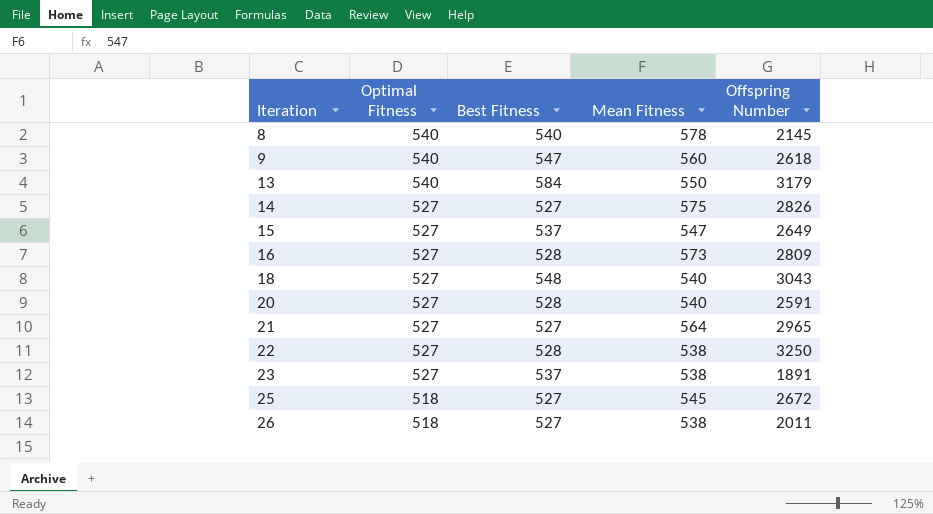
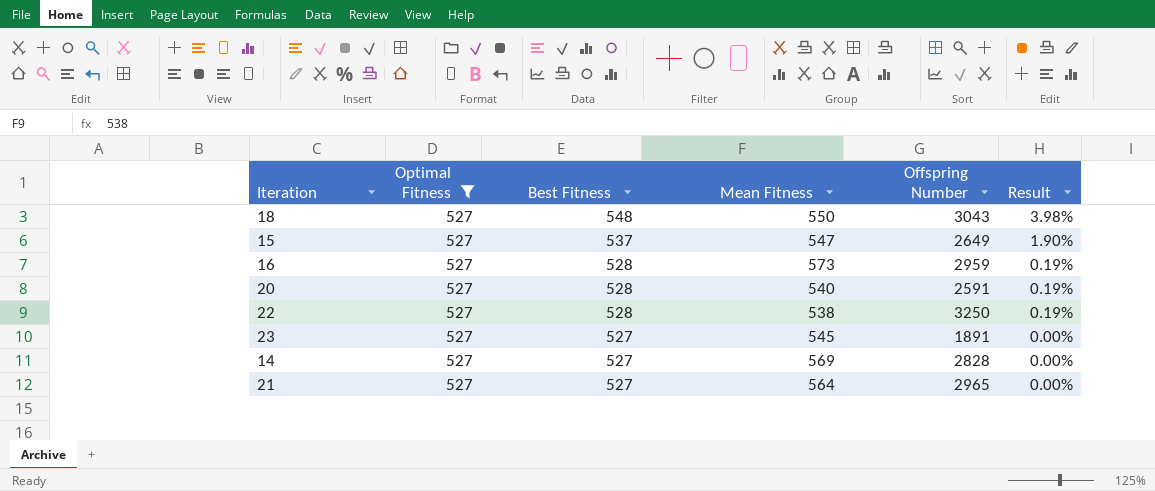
filter: none -> Optimal Fitness = 527
row order: Iteration ascending -> Best Fitness descending
column Result | formula: none -> ([Best Fitness] - [Optimal Fitness]) / [Optimal Fitness]
18 | Mean Fitness: 540 -> 550
16 | Offspring Number: 2809 -> 2959
23 | Best Fitness: 537 -> 527
23 | Mean Fitness: 538 -> 545
14 | Mean Fitness: 575 -> 569
14 | Offspring Number: 2826 -> 2828

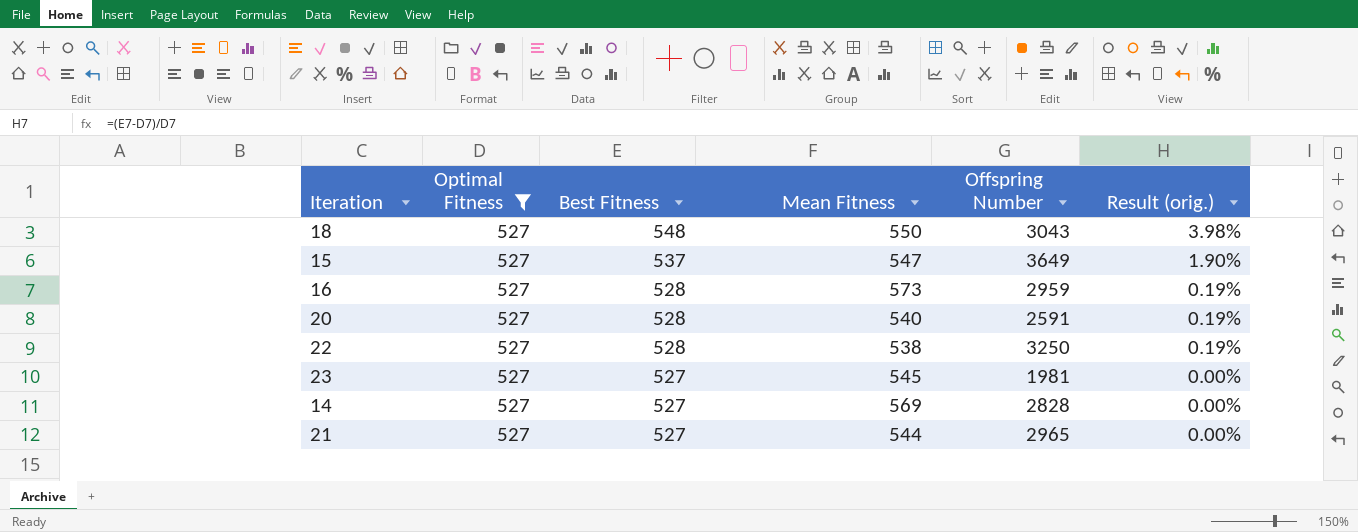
column name: Result -> Result (orig.)
15 | Offspring Number: 2649 -> 3649
23 | Offspring Number: 1891 -> 1981
21 | Mean Fitness: 564 -> 544

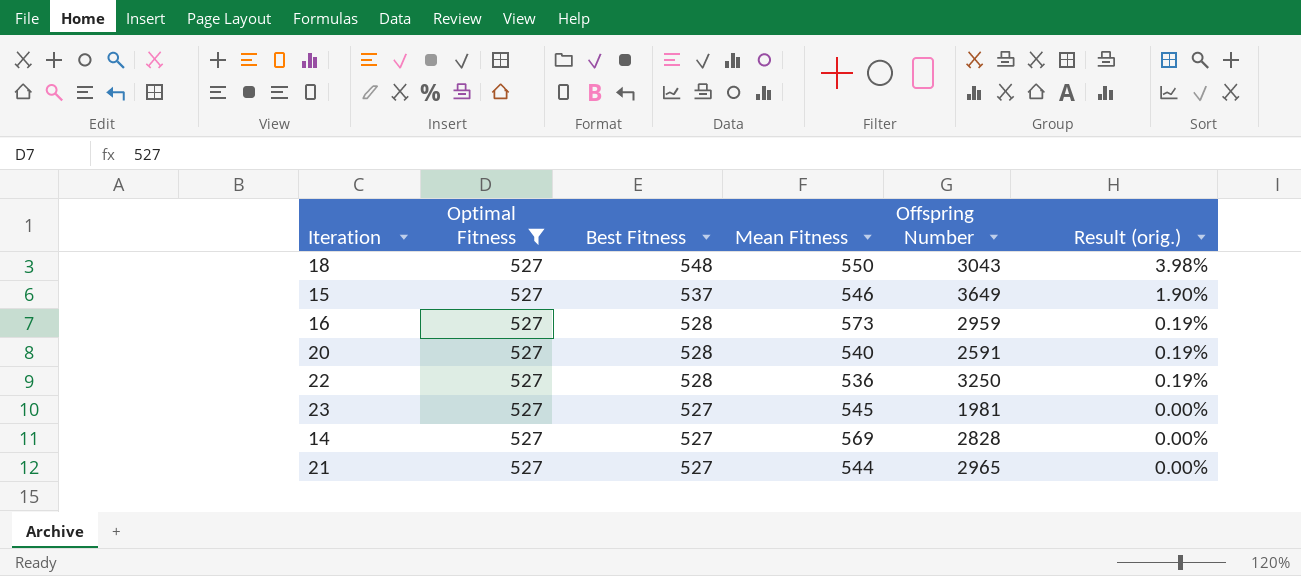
15 | Mean Fitness: 547 -> 546
22 | Mean Fitness: 538 -> 536

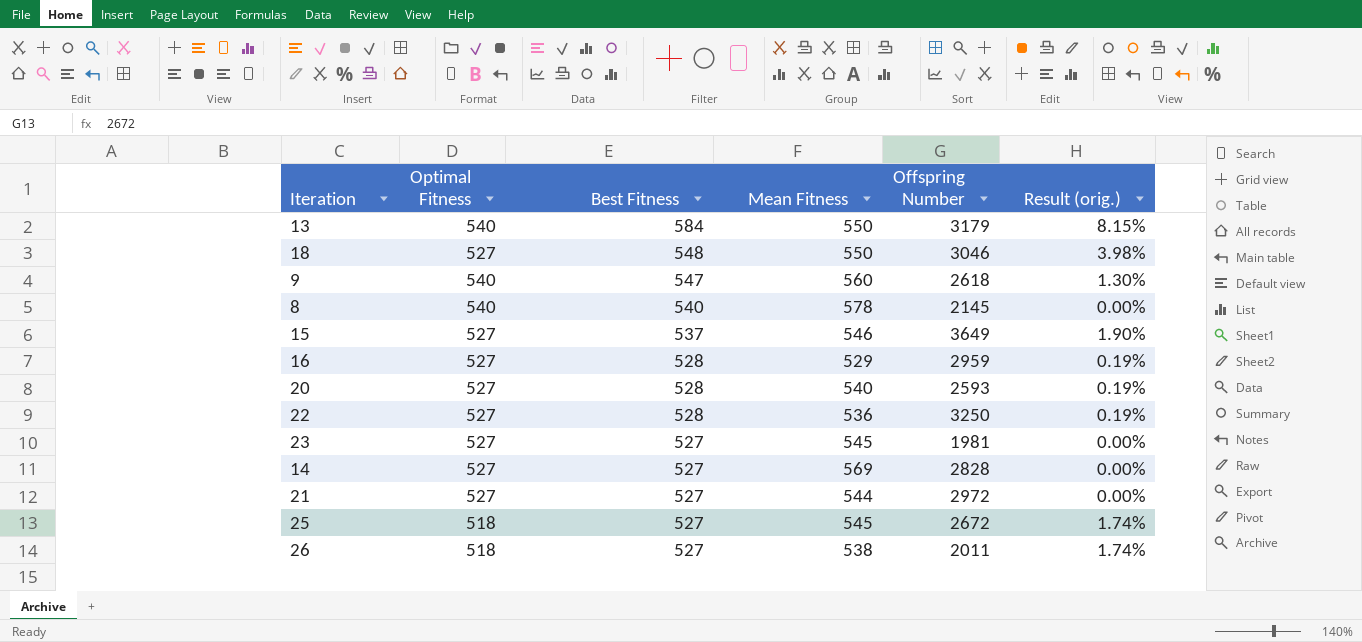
filter: Optimal Fitness = 527 -> none
18 | Offspring Number: 3043 -> 3046
16 | Mean Fitness: 573 -> 529
20 | Offspring Number: 2591 -> 2593
21 | Offspring Number: 2965 -> 2972

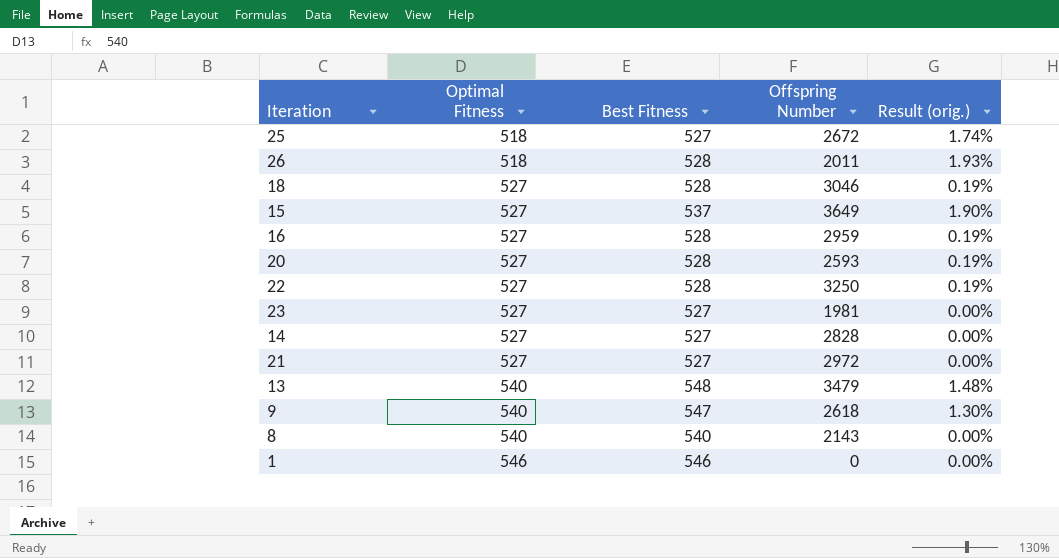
row order: Best Fitness descending -> Optimal Fitness ascending
column Mean Fitness | position: 4 -> none
26 | Best Fitness: 527 -> 528
26 | Result (orig.): 1.74% -> 1.93%
18 | Best Fitness: 548 -> 528
18 | Result (orig.): 3.98% -> 0.19%
13 | Best Fitness: 584 -> 548
13 | Offspring Number: 3179 -> 3479
13 | Result (orig.): 8.15% -> 1.48%
8 | Offspring Number: 2145 -> 2143
row 1: none -> 546 | 546 | 0 | 0.00%

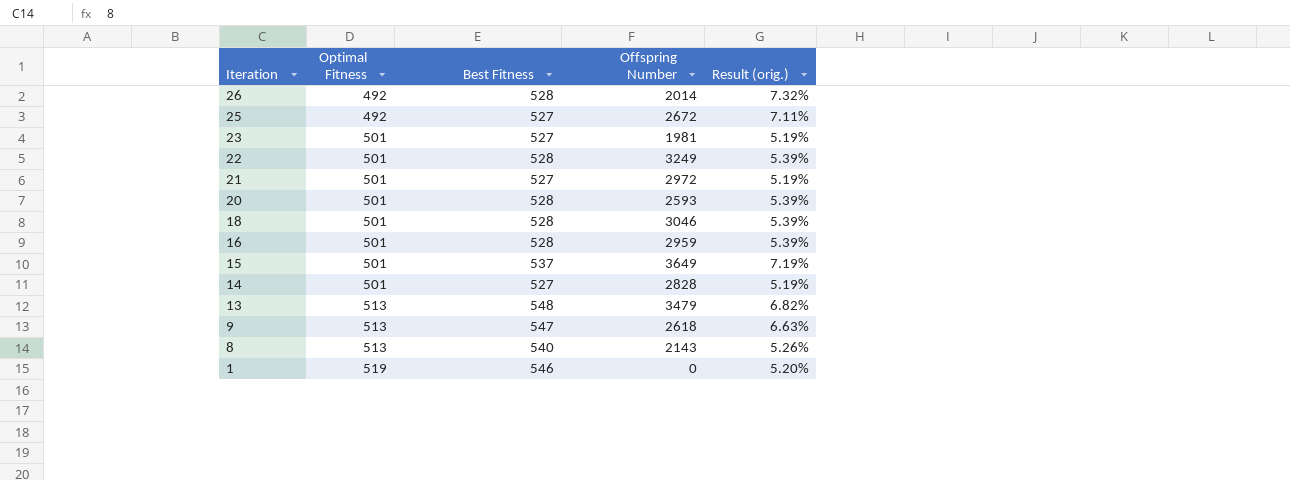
row order: Optimal Fitness ascending -> Iteration descending
26 | Optimal Fitness: 518 -> 492
26 | Offspring Number: 2011 -> 2014
26 | Result (orig.): 1.93% -> 7.32%
25 | Optimal Fitness: 518 -> 492
25 | Result (orig.): 1.74% -> 7.11%
23 | Optimal Fitness: 527 -> 501
23 | Result (orig.): 0.00% -> 5.19%
22 | Optimal Fitness: 527 -> 501
22 | Offspring Number: 3250 -> 3249
22 | Result (orig.): 0.19% -> 5.39%
21 | Optimal Fitness: 527 -> 501
21 | Result (orig.): 0.00% -> 5.19%
20 | Optimal Fitness: 527 -> 501
20 | Result (orig.): 0.19% -> 5.39%
18 | Optimal Fitness: 527 -> 501
18 | Result (orig.): 0.19% -> 5.39%
16 | Optimal Fitness: 527 -> 501
16 | Result (orig.): 0.19% -> 5.39%
15 | Optimal Fitness: 527 -> 501
15 | Result (orig.): 1.90% -> 7.19%
14 | Optimal Fitness: 527 -> 501
14 | Result (orig.): 0.00% -> 5.19%
13 | Optimal Fitness: 540 -> 513
13 | Result (orig.): 1.48% -> 6.82%
9 | Optimal Fitness: 540 -> 513
9 | Result (orig.): 1.30% -> 6.63%
8 | Optimal Fitness: 540 -> 513
8 | Result (orig.): 0.00% -> 5.26%
1 | Optimal Fitness: 546 -> 519
1 | Result (orig.): 0.00% -> 5.20%

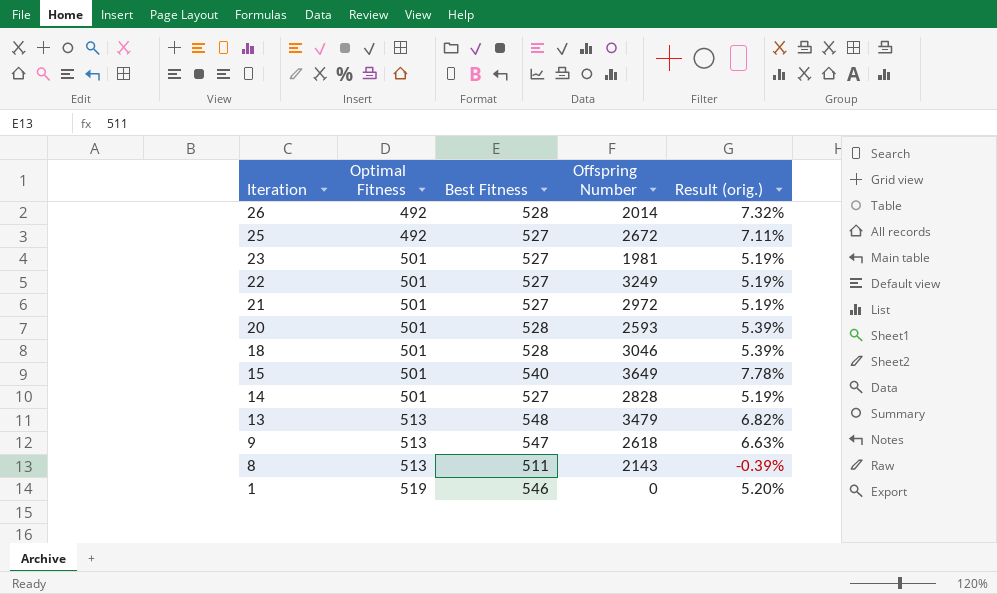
row 16: 501 | 528 | 2959 | 5.39% -> none
22 | Best Fitness: 528 -> 527
22 | Result (orig.): 5.39% -> 5.19%
15 | Best Fitness: 537 -> 540
15 | Result (orig.): 7.19% -> 7.78%
8 | Best Fitness: 540 -> 511
8 | Result (orig.): 5.26% -> -0.39%

